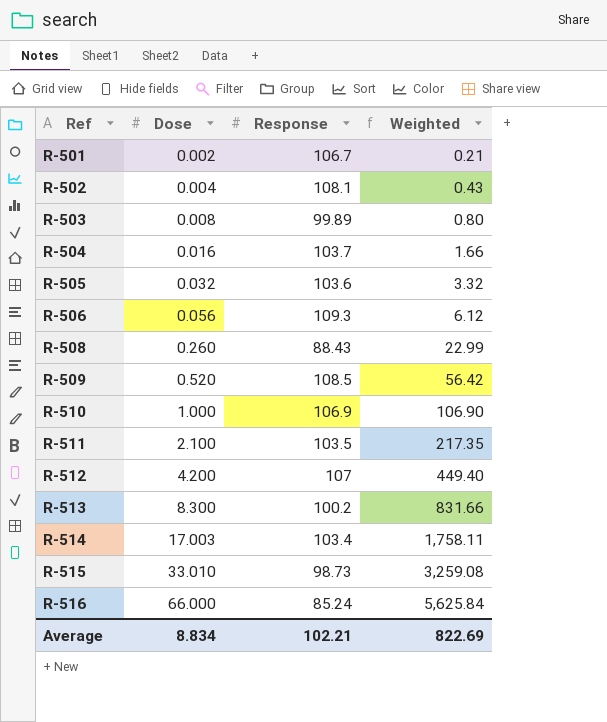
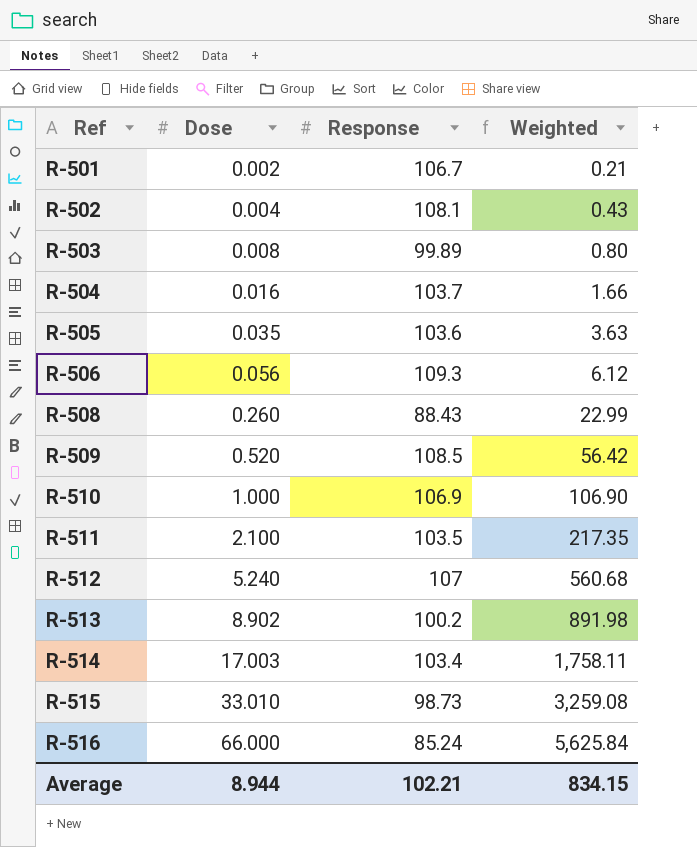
R-505 | Dose: 0.032 -> 0.035
R-505 | Weighted: 3.32 -> 3.63
R-512 | Dose: 4.200 -> 5.240
R-512 | Weighted: 449.40 -> 560.68
R-513 | Dose: 8.300 -> 8.902
R-513 | Weighted: 831.66 -> 891.98
Average | Dose: 8.834 -> 8.944
Average | Weighted: 822.69 -> 834.15

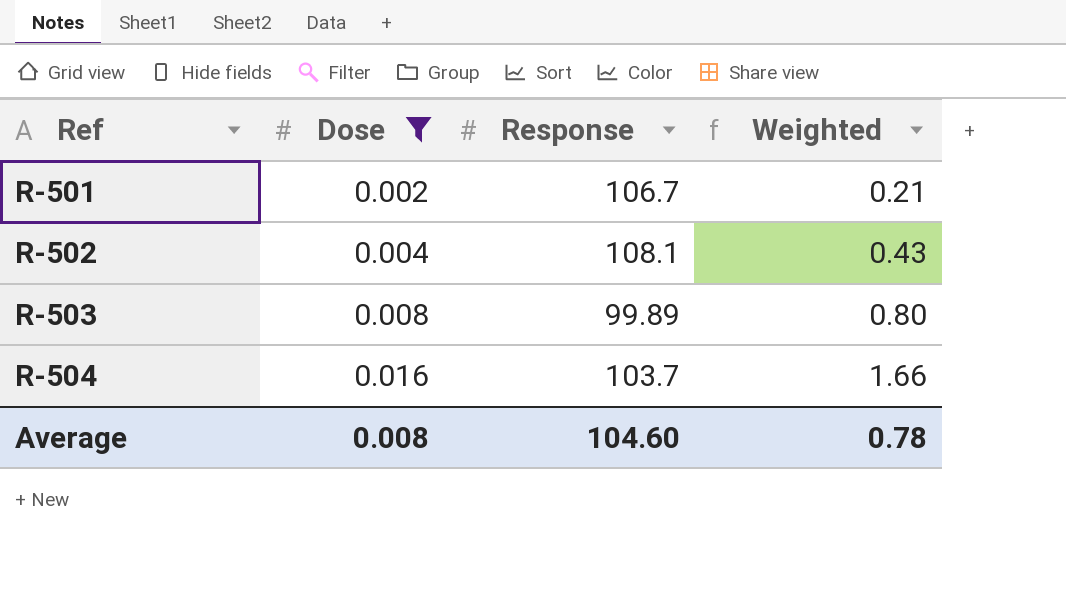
filter: none -> Dose <= 0.016
Average | Dose: 8.944 -> 0.008
Average | Response: 102.21 -> 104.60
Average | Weighted: 834.15 -> 0.78

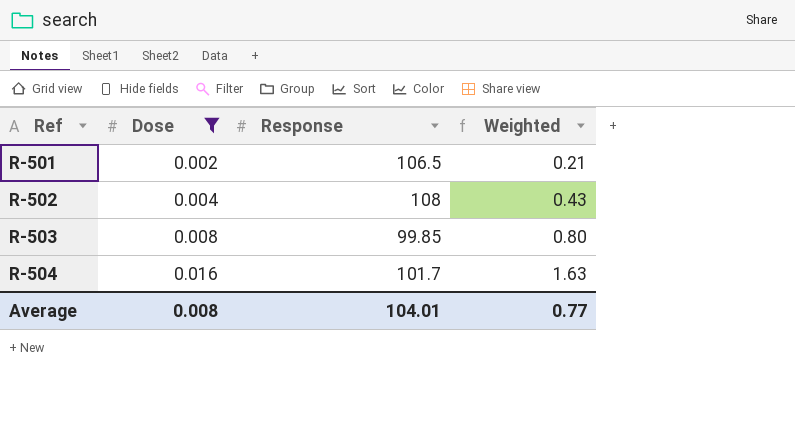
R-501 | Response: 106.7 -> 106.5
R-502 | Response: 108.1 -> 108
R-503 | Response: 99.89 -> 99.85
R-504 | Response: 103.7 -> 101.7
R-504 | Weighted: 1.66 -> 1.63
Average | Response: 104.60 -> 104.01
Average | Weighted: 0.78 -> 0.77

